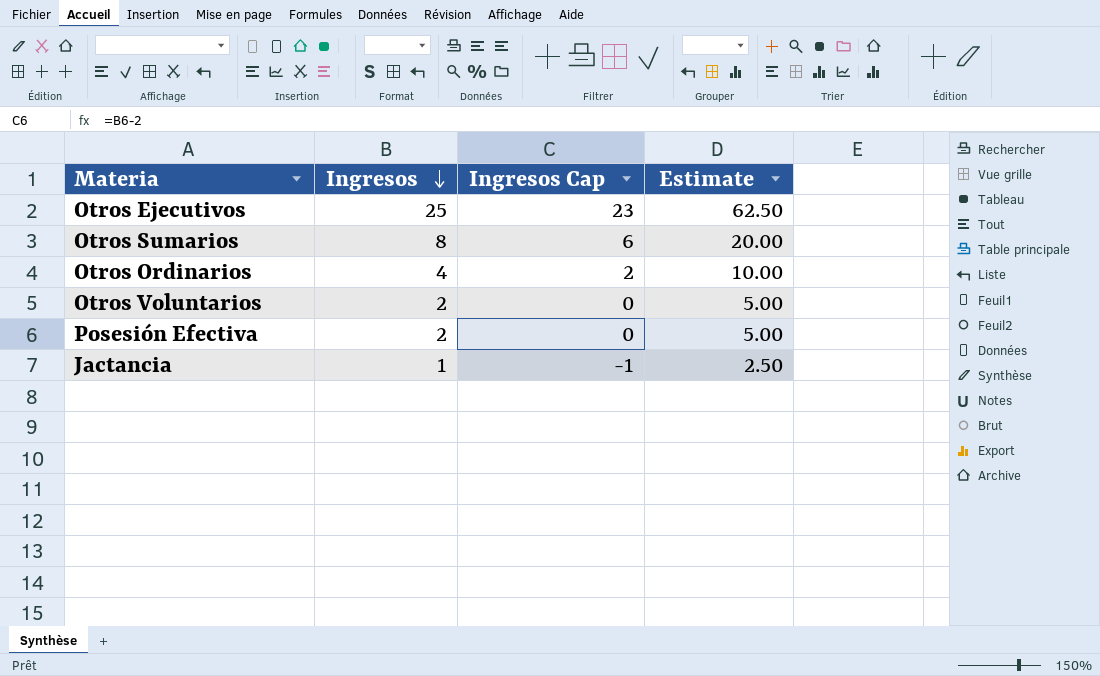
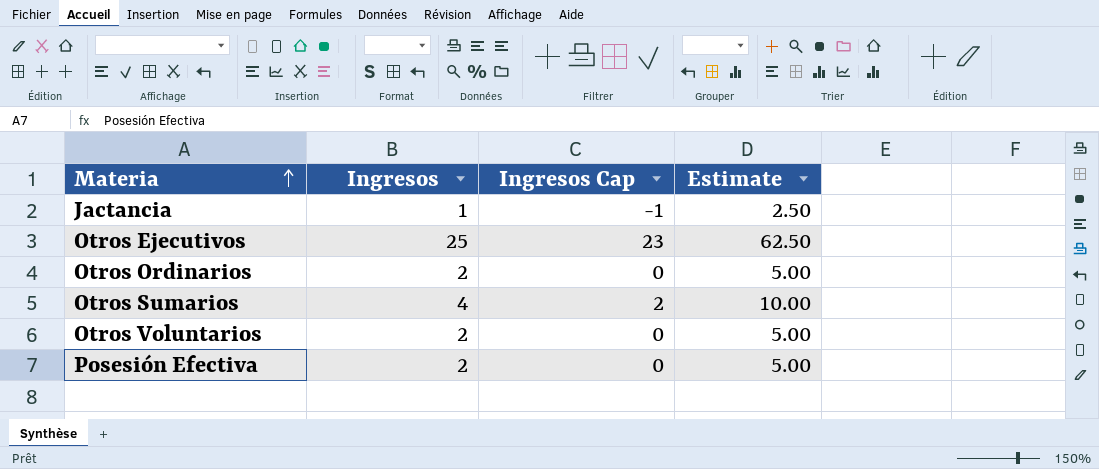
row order: Ingresos descending -> Materia ascending
Otros Ordinarios | Ingresos: 4 -> 2
Otros Ordinarios | Ingresos Cap: 2 -> 0
Otros Ordinarios | Estimate: 10.00 -> 5.00
Otros Sumarios | Ingresos: 8 -> 4
Otros Sumarios | Ingresos Cap: 6 -> 2
Otros Sumarios | Estimate: 20.00 -> 10.00

